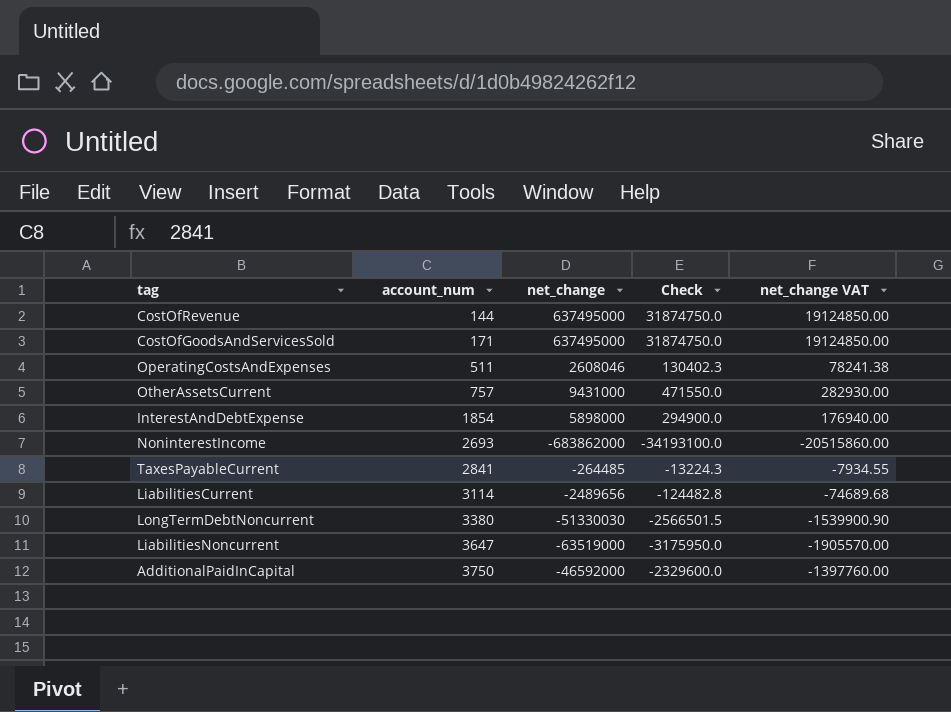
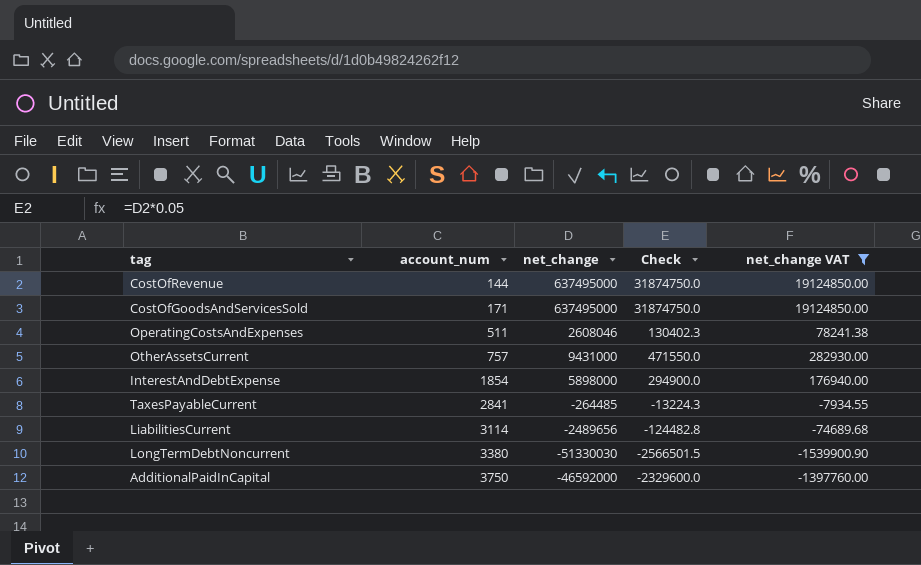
filter: none -> net_change VAT >= -1539900.90

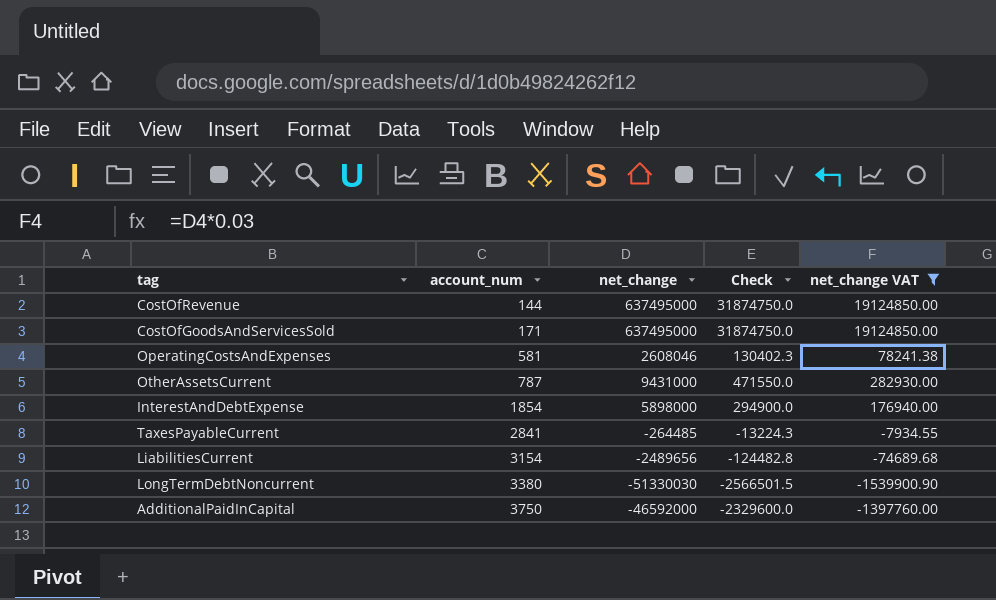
OperatingCostsAndExpenses | account_num: 511 -> 581
OtherAssetsCurrent | account_num: 757 -> 787
LiabilitiesCurrent | account_num: 3114 -> 3154

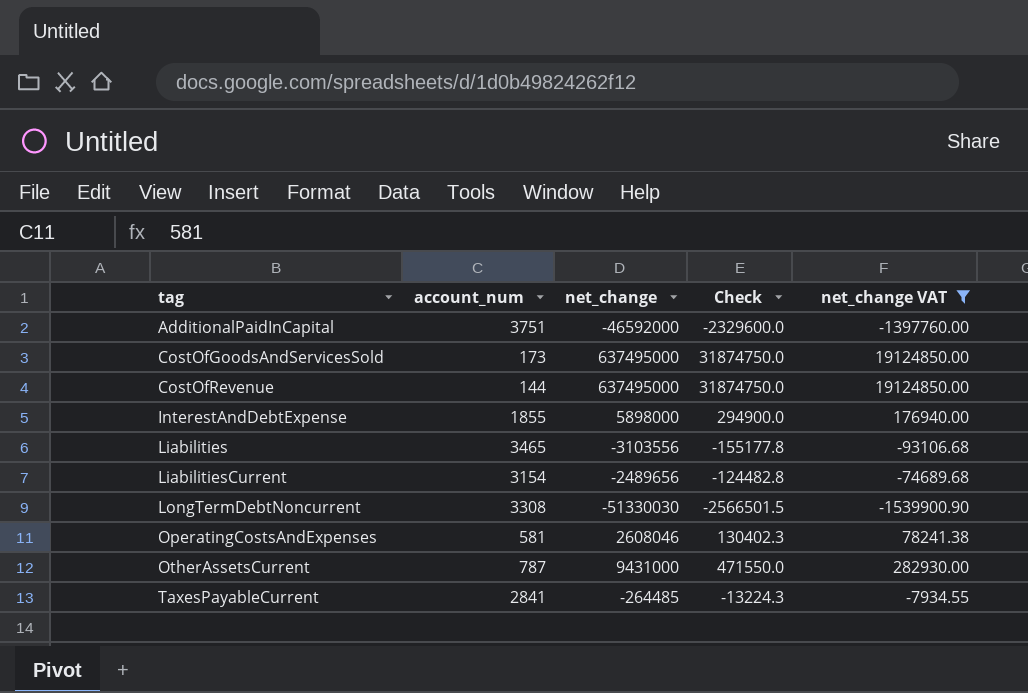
row order: account_num ascending -> tag ascending
AdditionalPaidInCapital | account_num: 3750 -> 3751
CostOfGoodsAndServicesSold | account_num: 171 -> 173
InterestAndDebtExpense | account_num: 1854 -> 1855
row Liabilities: none -> 3465 | -3103556 | -155177.8 | -93106.68
LongTermDebtNoncurrent | account_num: 3380 -> 3308

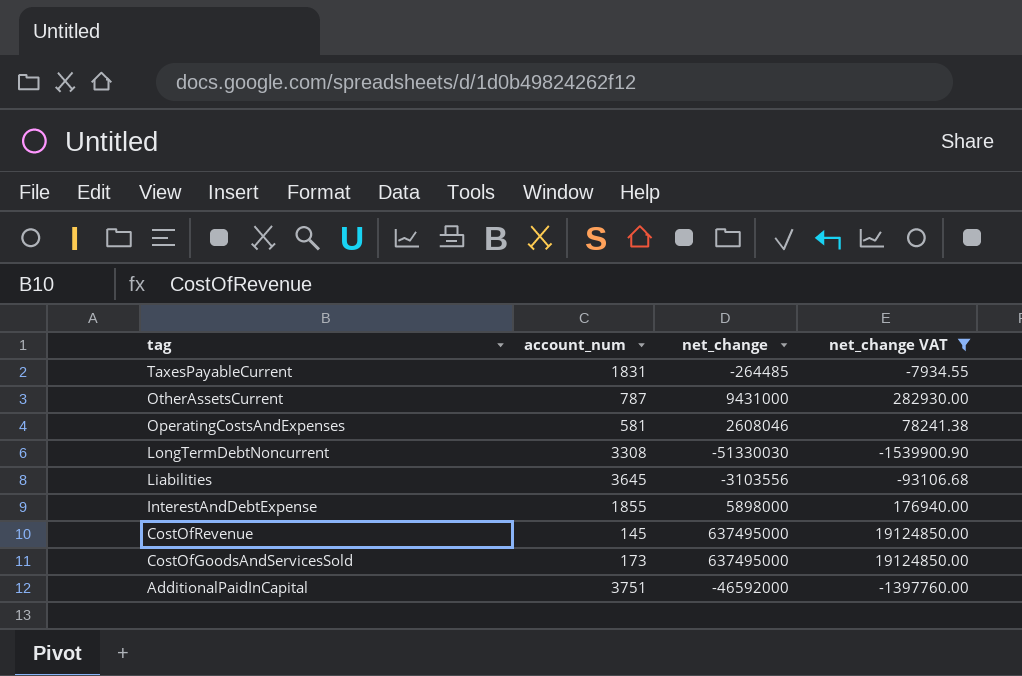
row order: tag ascending -> tag descending
column Check | formula: [net_change] * 0.05 -> none
row LiabilitiesCurrent: 3154 | -2489656 | -124482.8 | -74689.68 -> none
TaxesPayableCurrent | account_num: 2841 -> 1831
Liabilities | account_num: 3465 -> 3645
CostOfRevenue | account_num: 144 -> 145

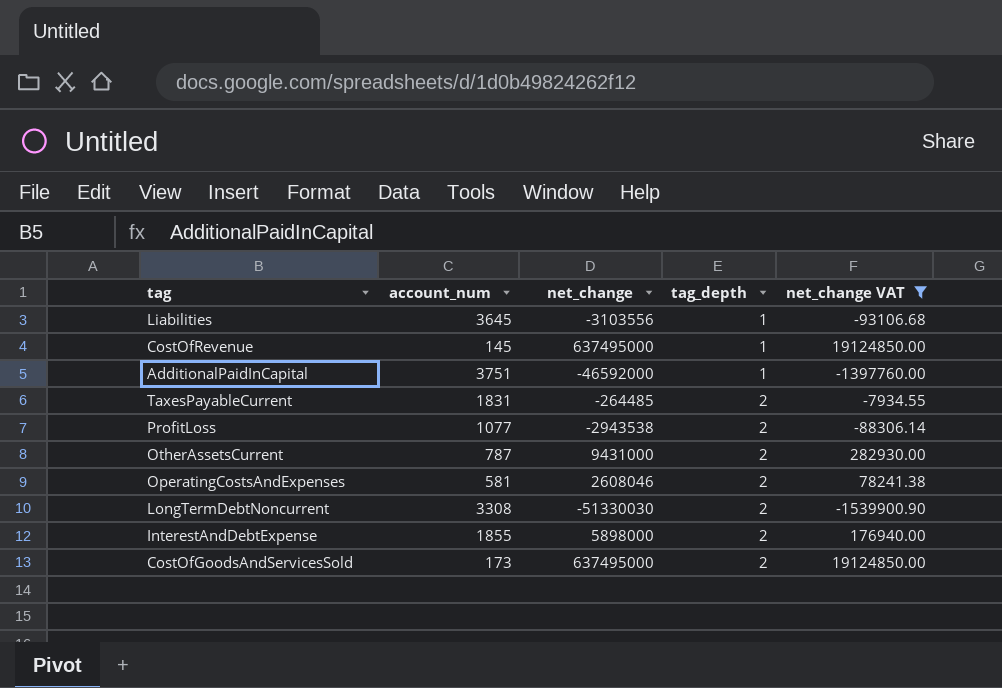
row order: tag descending -> tag_depth ascending
column tag_depth | position: none -> 4
row ProfitLoss: none -> 1077 | -2943538 | 2 | -88306.14

